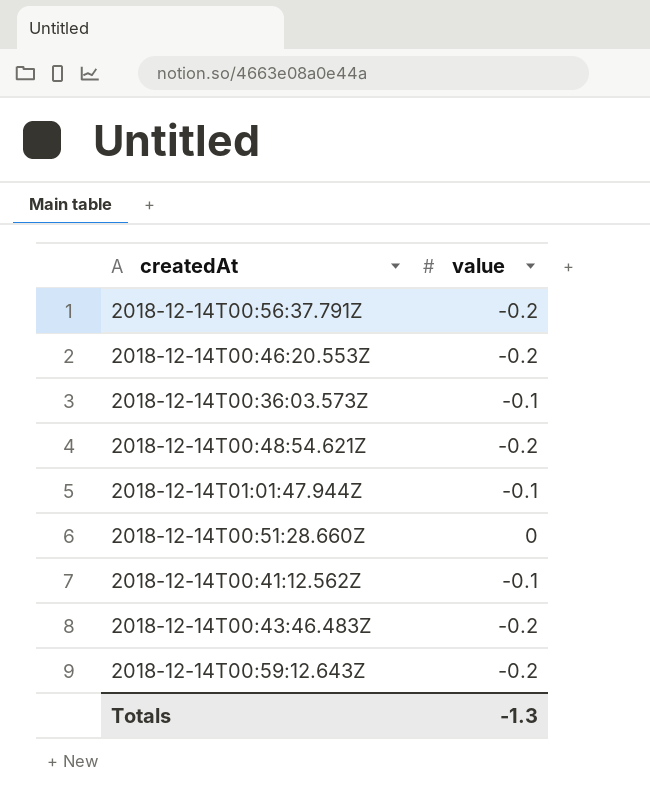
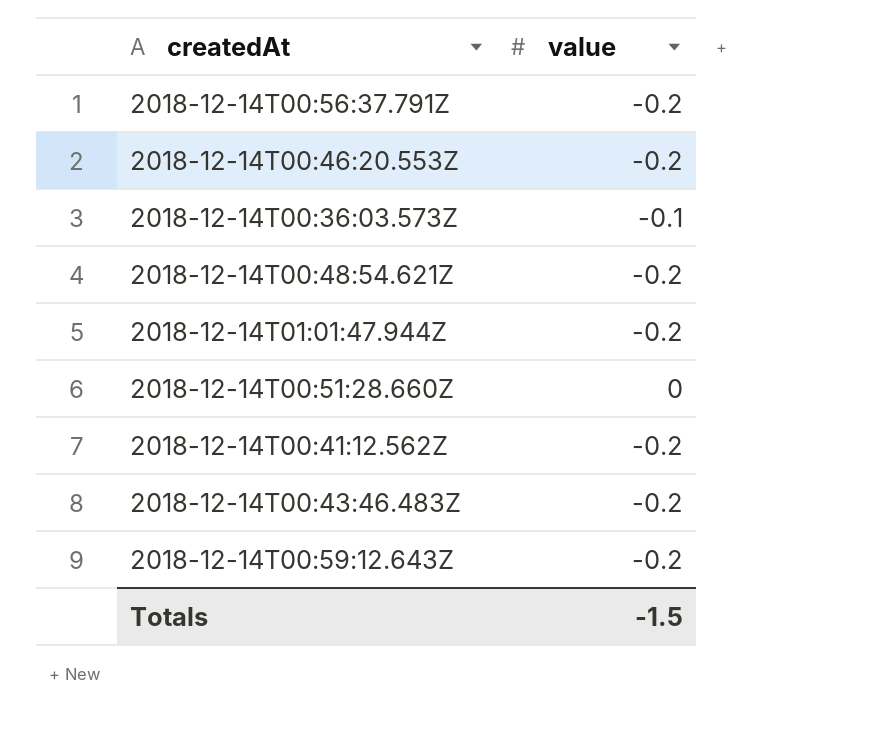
2018-12-14T01:01:47.944Z | value: -0.1 -> -0.2
2018-12-14T00:41:12.562Z | value: -0.1 -> -0.2
Totals | value: -1.3 -> -1.5

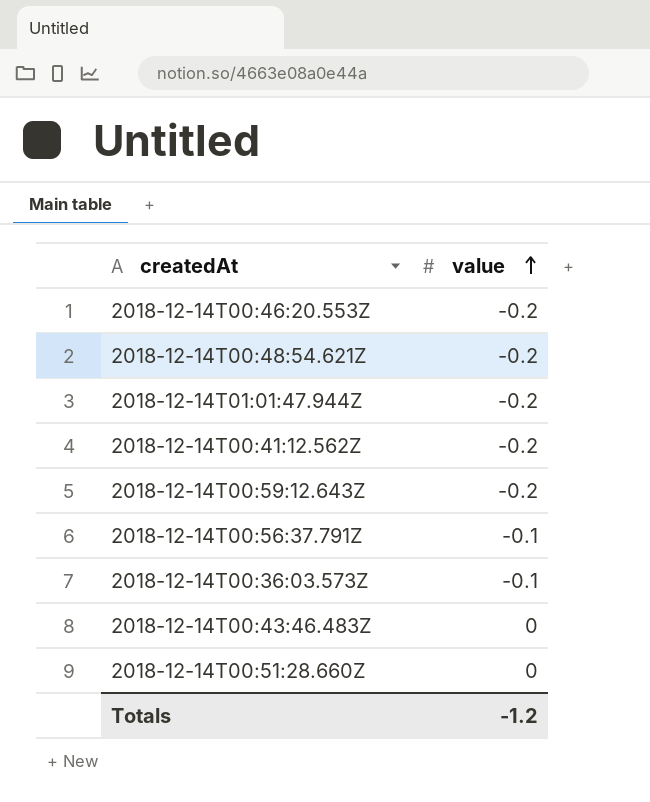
row order: none -> value ascending
2018-12-14T00:56:37.791Z | value: -0.2 -> -0.1
2018-12-14T00:43:46.483Z | value: -0.2 -> 0
Totals | value: -1.5 -> -1.2

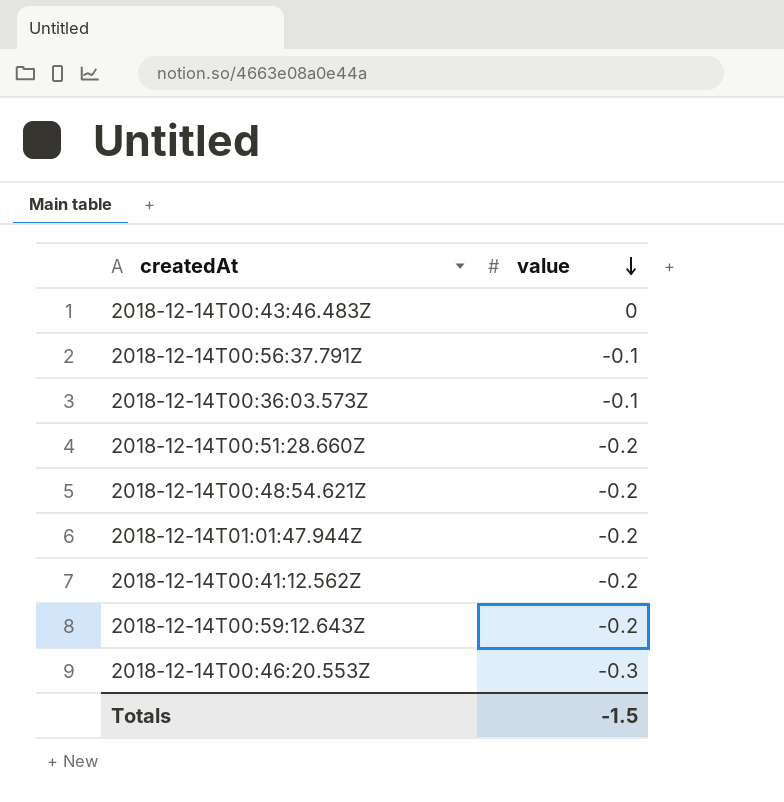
row order: value ascending -> value descending
2018-12-14T00:51:28.660Z | value: 0 -> -0.2
2018-12-14T00:46:20.553Z | value: -0.2 -> -0.3
Totals | value: -1.2 -> -1.5

